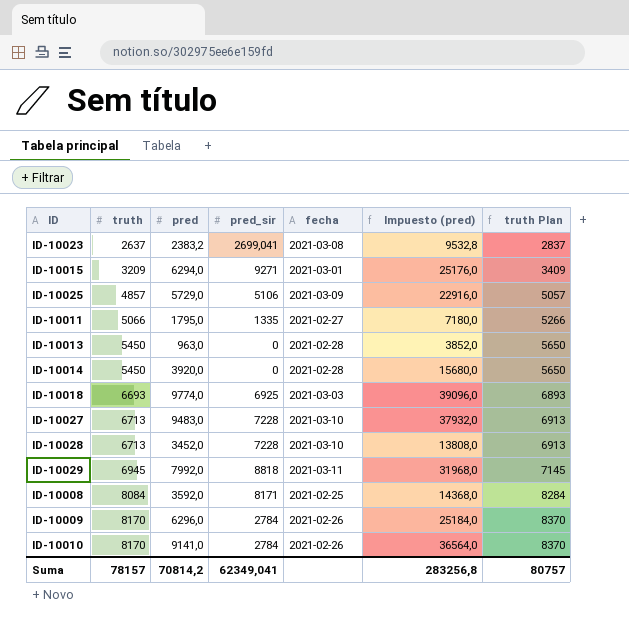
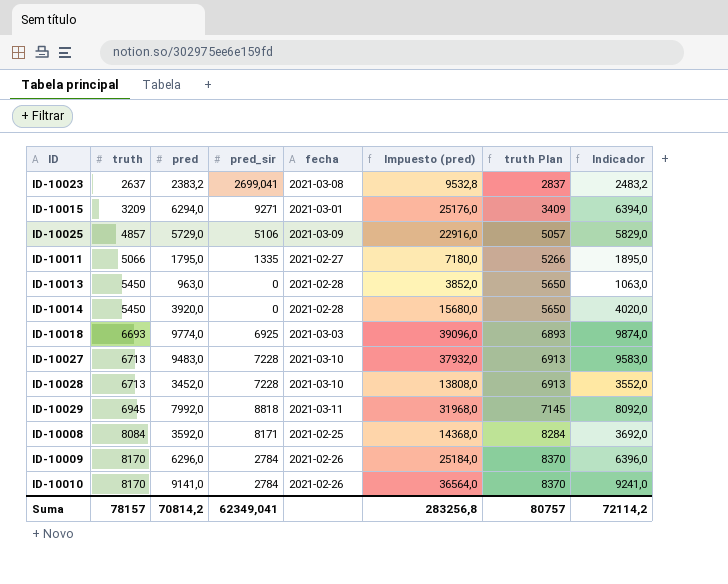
column Indicador | formula: none -> [pred] + 100

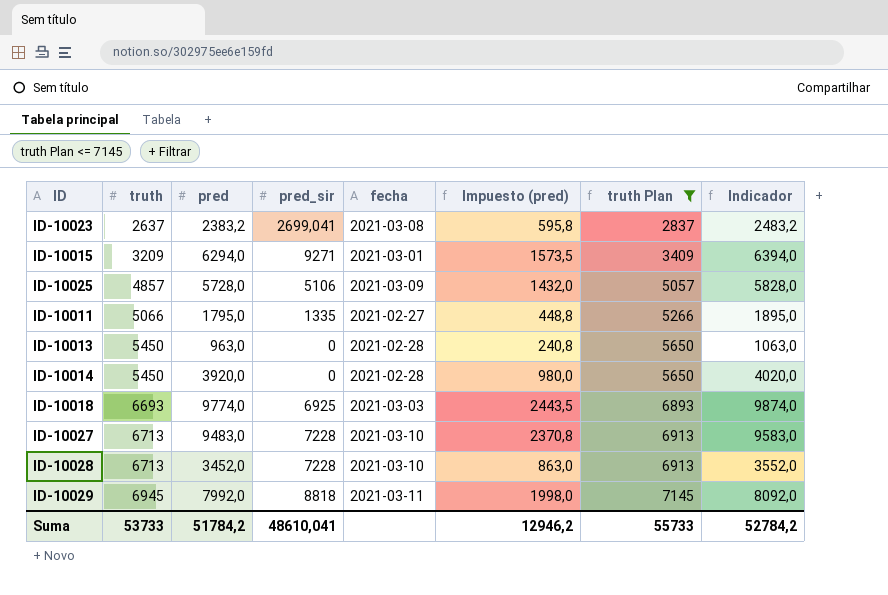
filter: none -> truth Plan <= 7145
column Impuesto (pred) | formula: [pred] * 4 -> [pred] * 0,25
ID-10025 | pred: 5729,0 -> 5728,0
ID-10025 | Indicador: 5829,0 -> 5828,0
Suma | truth: 78157 -> 53733
Suma | pred: 70814,2 -> 51784,2
Suma | pred_sir: 62349,041 -> 48610,041
Suma | Impuesto (pred): 283256,8 -> 12946,2
Suma | truth Plan: 80757 -> 55733
Suma | Indicador: 72114,2 -> 52784,2

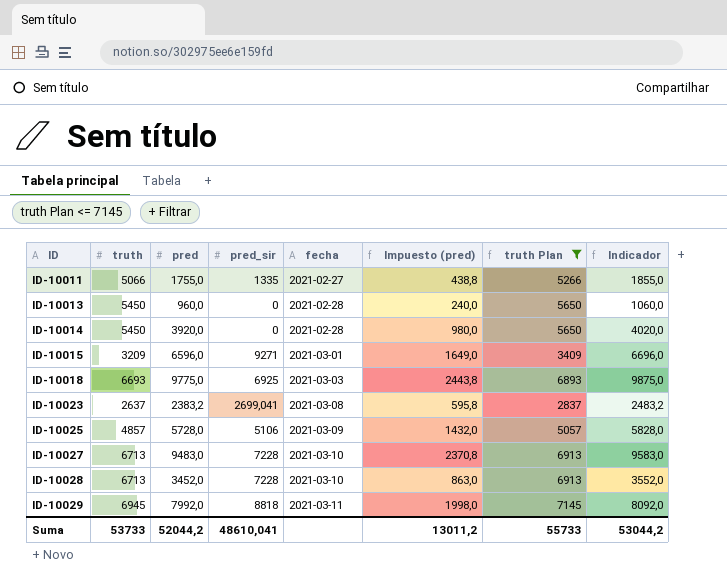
row order: truth ascending -> ID ascending
ID-10011 | pred: 1795,0 -> 1755,0
ID-10011 | Impuesto (pred): 448,8 -> 438,8
ID-10011 | Indicador: 1895,0 -> 1855,0
ID-10013 | pred: 963,0 -> 960,0
ID-10013 | Impuesto (pred): 240,8 -> 240,0
ID-10013 | Indicador: 1063,0 -> 1060,0
ID-10015 | pred: 6294,0 -> 6596,0
ID-10015 | Impuesto (pred): 1573,5 -> 1649,0
ID-10015 | Indicador: 6394,0 -> 6696,0
ID-10018 | pred: 9774,0 -> 9775,0
ID-10018 | Impuesto (pred): 2443,5 -> 2443,8
ID-10018 | Indicador: 9874,0 -> 9875,0
Suma | pred: 51784,2 -> 52044,2
Suma | Impuesto (pred): 12946,2 -> 13011,2
Suma | Indicador: 52784,2 -> 53044,2

